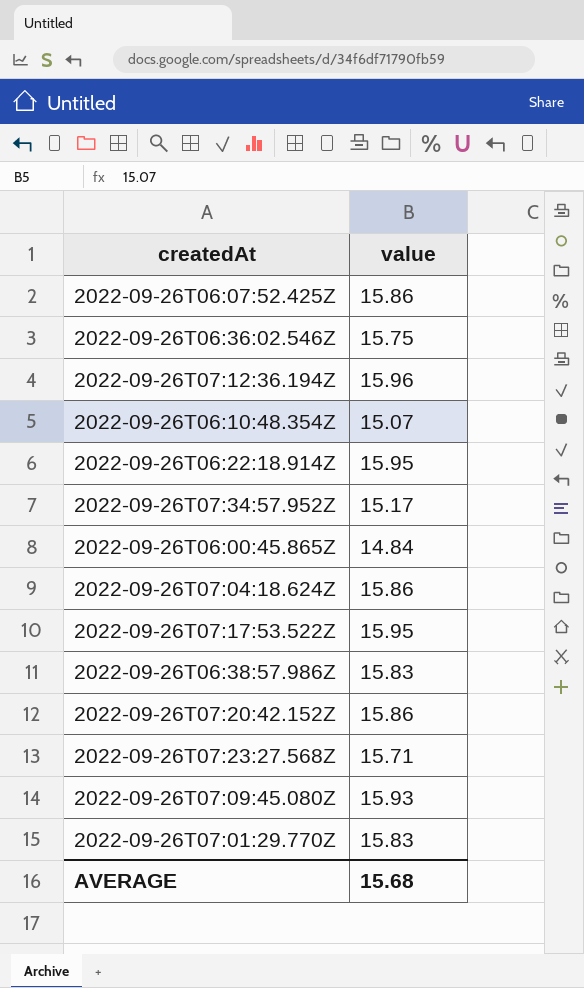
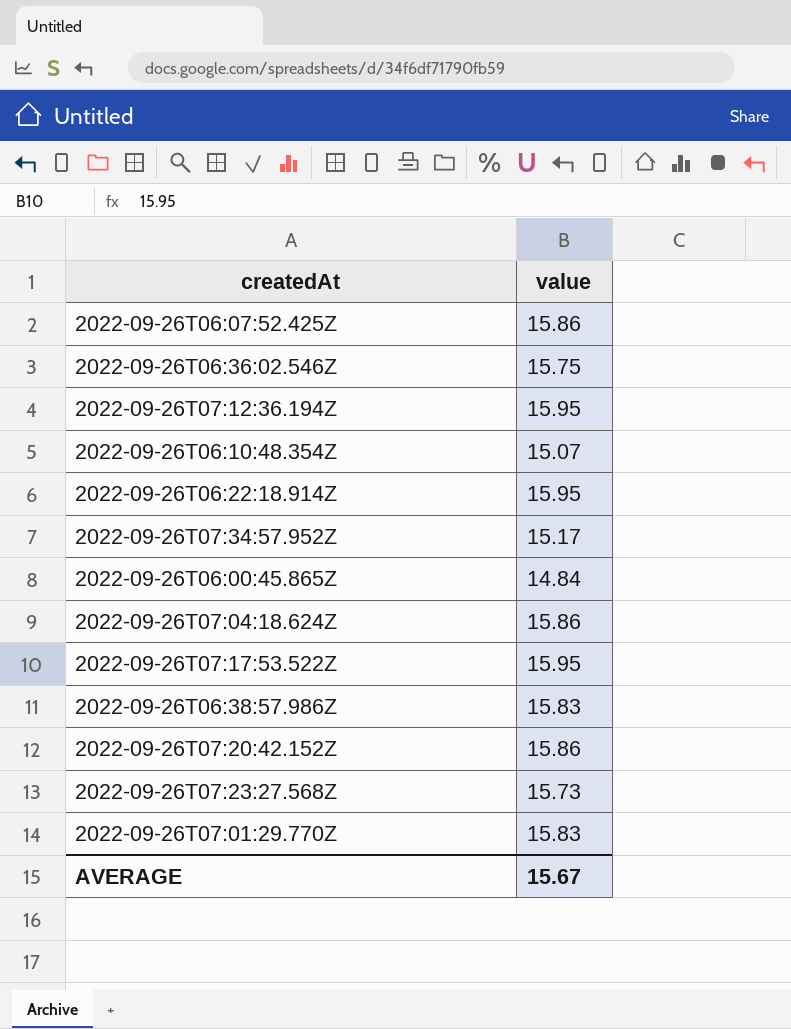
row 2022-09-26T07:09:45.080Z: 15.93 -> none
2022-09-26T07:12:36.194Z | value: 15.96 -> 15.95
2022-09-26T07:23:27.568Z | value: 15.71 -> 15.73
AVERAGE | value: 15.68 -> 15.67

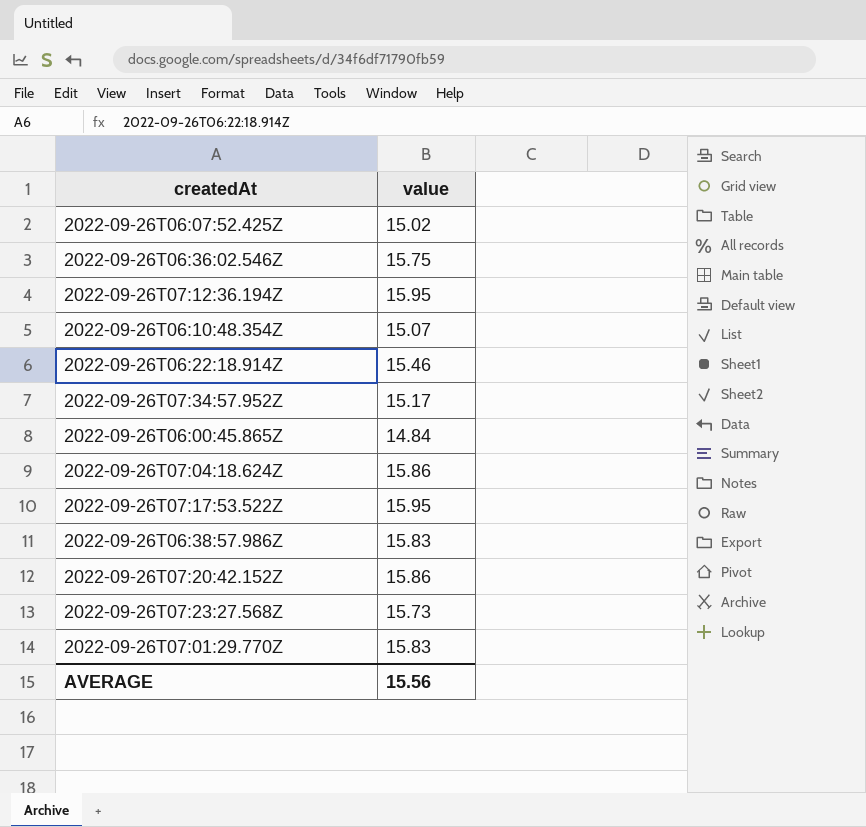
2022-09-26T06:07:52.425Z | value: 15.86 -> 15.02
2022-09-26T06:22:18.914Z | value: 15.95 -> 15.46
AVERAGE | value: 15.67 -> 15.56

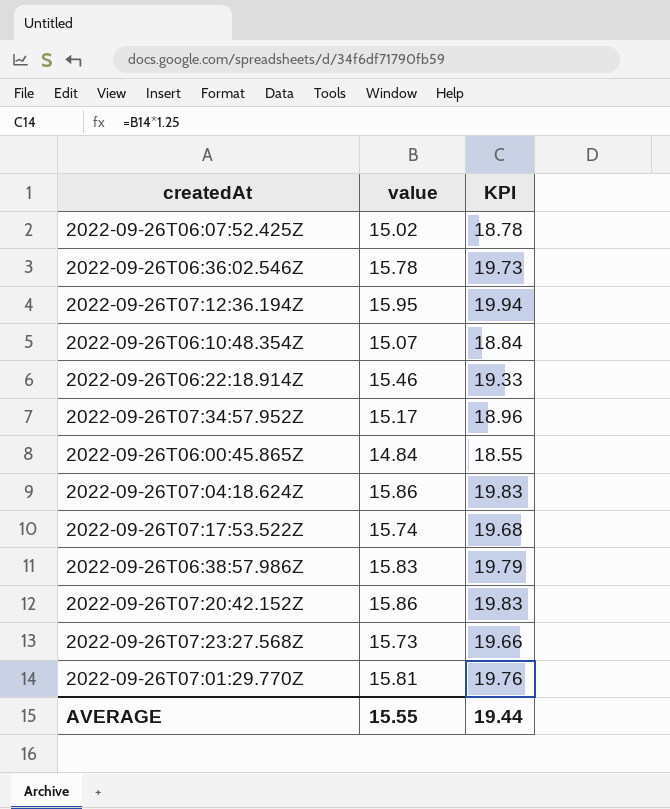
column KPI | formula: none -> [value] * 1.25
2022-09-26T06:36:02.546Z | value: 15.75 -> 15.78
2022-09-26T07:17:53.522Z | value: 15.95 -> 15.74
2022-09-26T07:01:29.770Z | value: 15.83 -> 15.81
AVERAGE | value: 15.56 -> 15.55

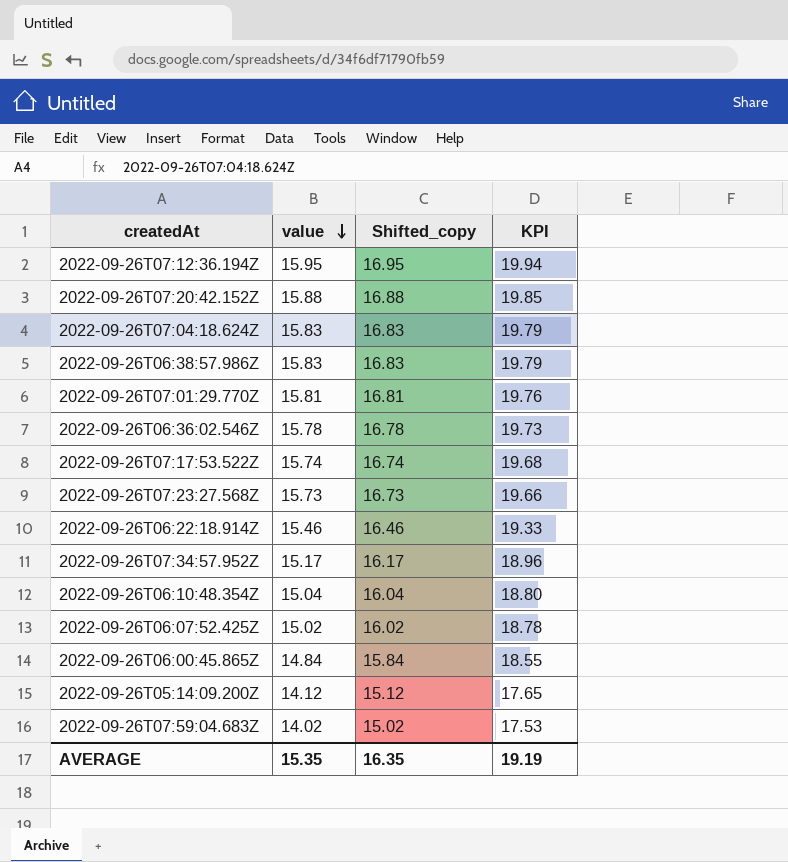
row order: none -> value descending
column Shifted_copy | formula: none -> [value] + 1
2022-09-26T07:20:42.152Z | value: 15.86 -> 15.88
2022-09-26T07:20:42.152Z | KPI: 19.83 -> 19.85
2022-09-26T07:04:18.624Z | value: 15.86 -> 15.83
2022-09-26T07:04:18.624Z | KPI: 19.83 -> 19.79
2022-09-26T06:10:48.354Z | value: 15.07 -> 15.04
2022-09-26T06:10:48.354Z | KPI: 18.84 -> 18.80
row 2022-09-26T05:14:09.200Z: none -> 14.12 | 15.12 | 17.65
row 2022-09-26T07:59:04.683Z: none -> 14.02 | 15.02 | 17.53
AVERAGE | value: 15.55 -> 15.35
AVERAGE | KPI: 19.44 -> 19.19

